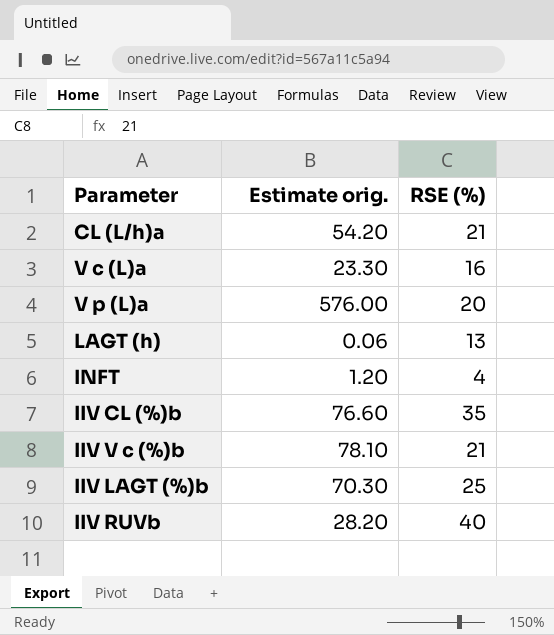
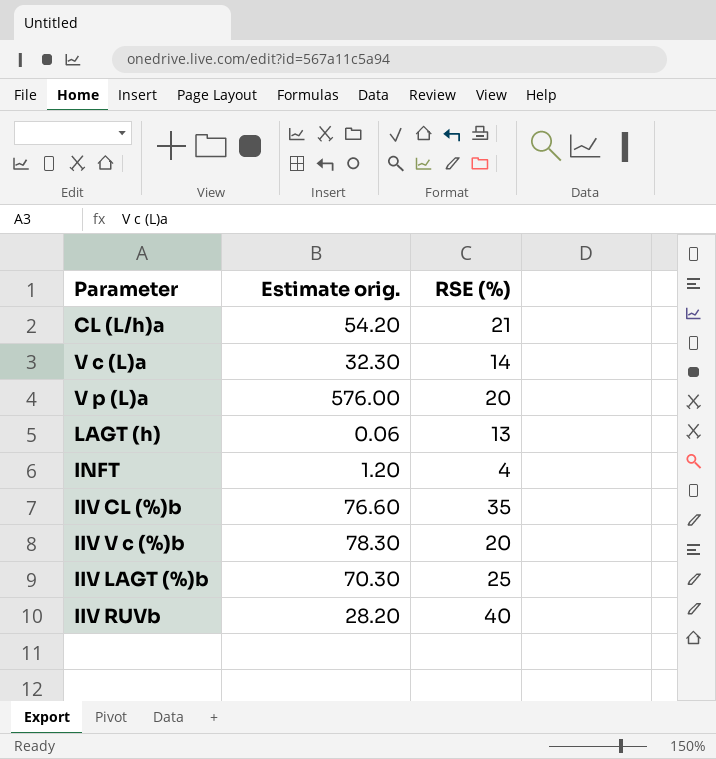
V c (L)a | Estimate orig.: 23.30 -> 32.30
V c (L)a | RSE (%): 16 -> 14
IIV V c (%)b | Estimate orig.: 78.10 -> 78.30
IIV V c (%)b | RSE (%): 21 -> 20

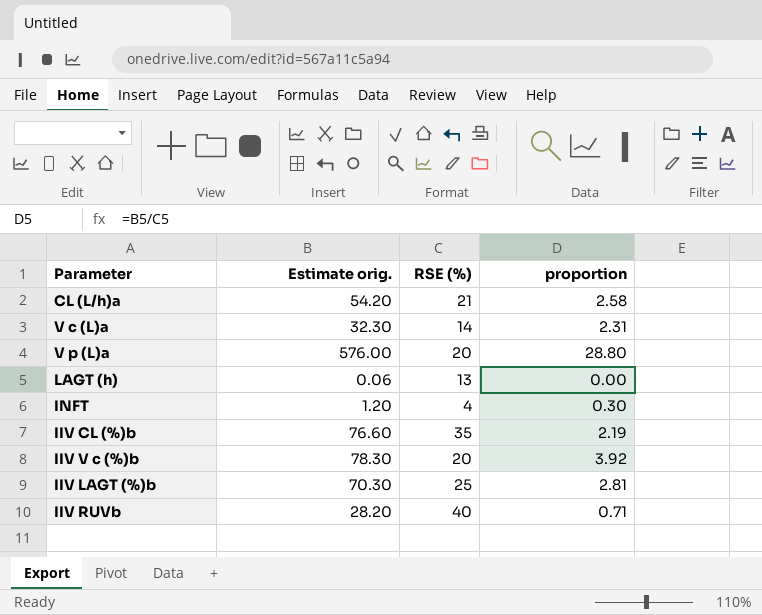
column proportion | formula: none -> [Estimate orig.] / [RSE (%)]

